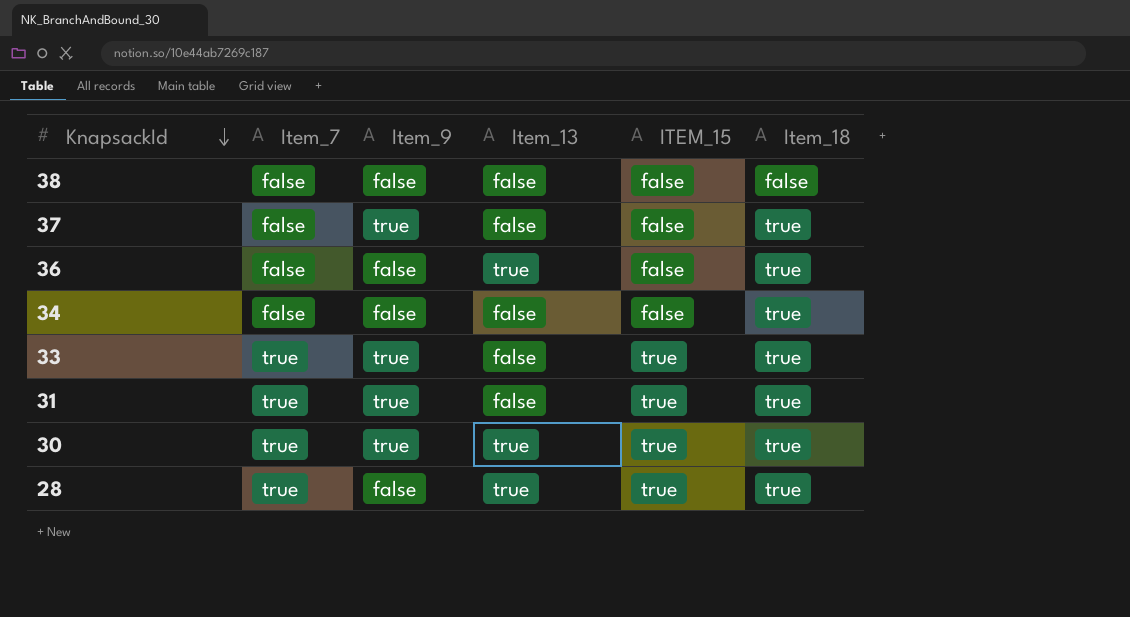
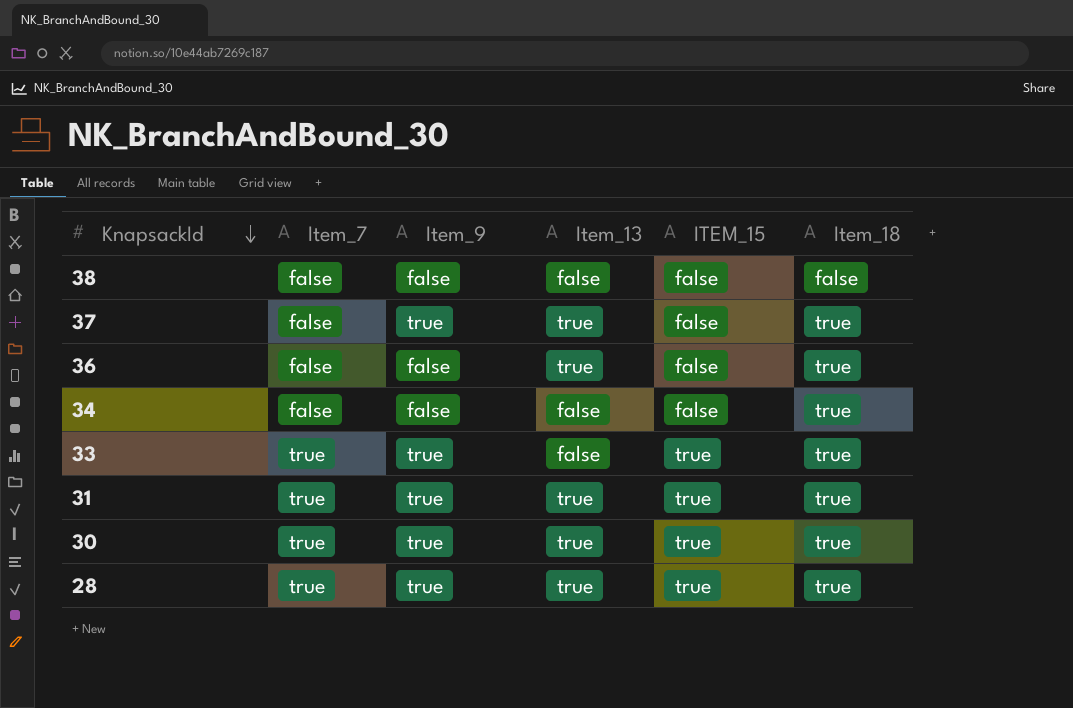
37 | Item_13: false -> true
31 | Item_13: false -> true
28 | Item_9: false -> true

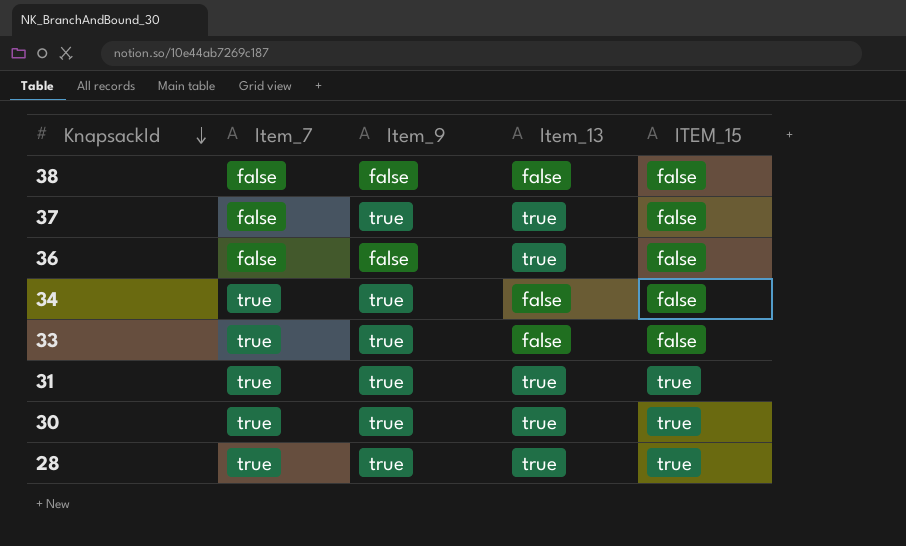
column Item_18 | position: 6 -> none
34 | Item_7: false -> true
34 | Item_9: false -> true
33 | ITEM_15: true -> false

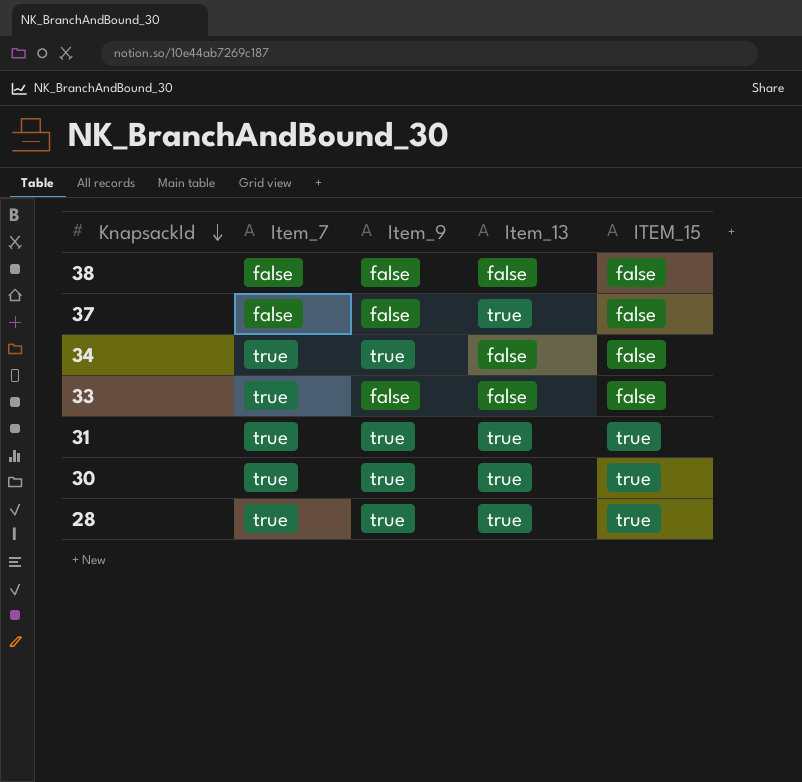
row 36: false | false | true | false -> none
37 | Item_9: true -> false
33 | Item_9: true -> false

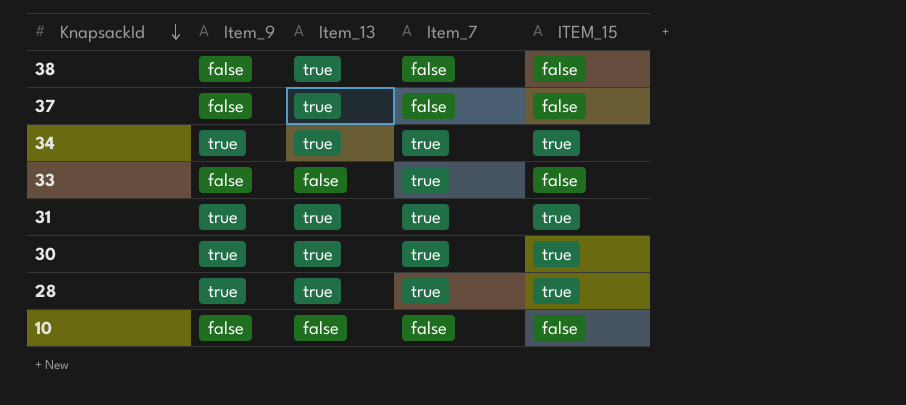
column Item_7 | position: 2 -> 4
38 | Item_13: false -> true
34 | Item_13: false -> true
34 | ITEM_15: false -> true
row 10: none -> false | false | false | false

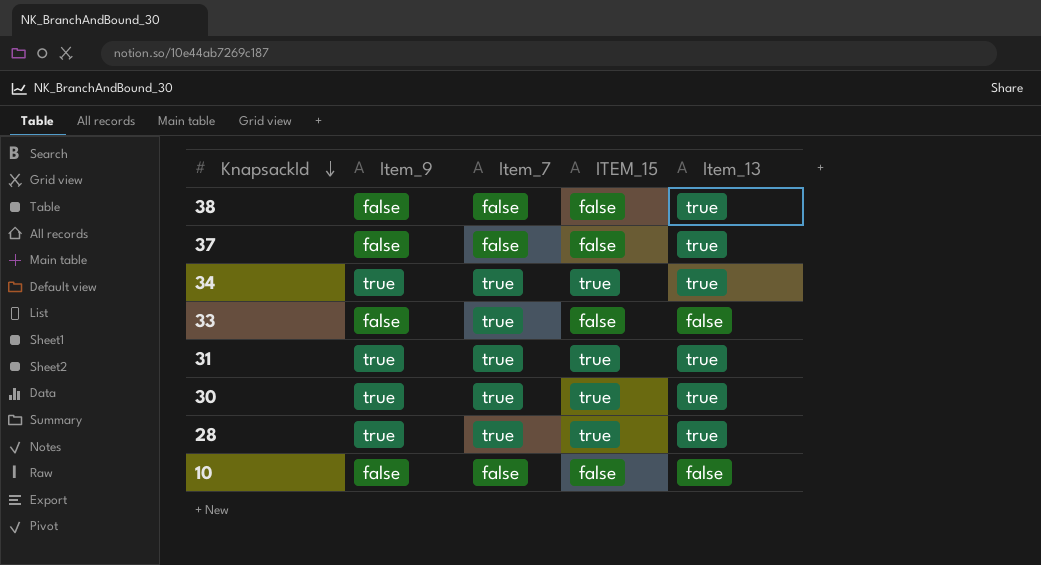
column Item_13 | position: 3 -> 5

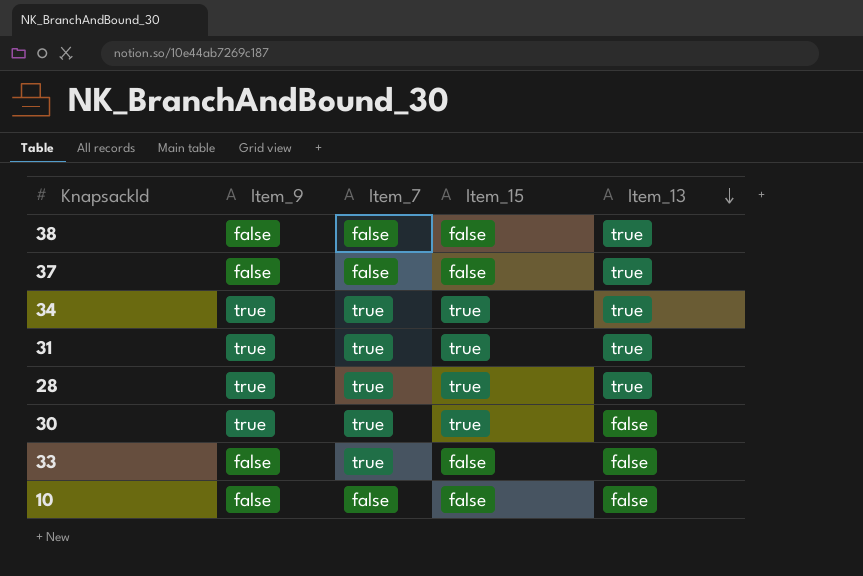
row order: KnapsackId descending -> Item_13 descending
column name: ITEM_15 -> Item_15
30 | Item_13: true -> false

